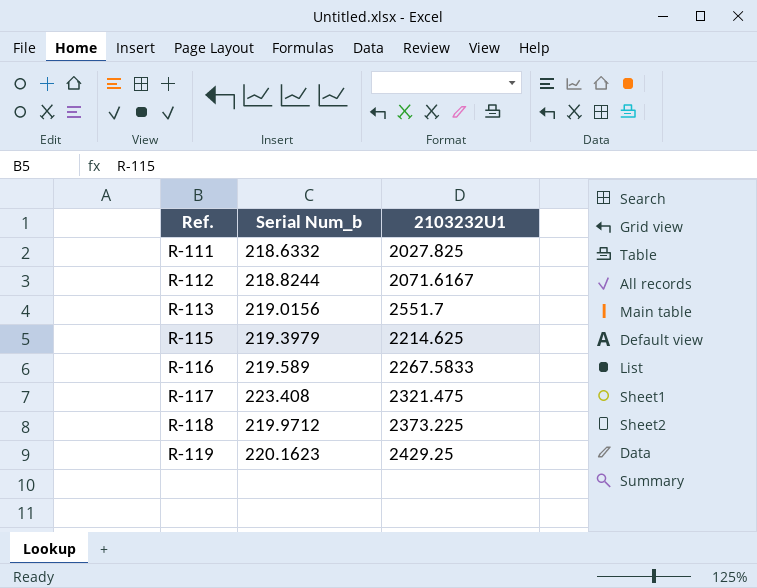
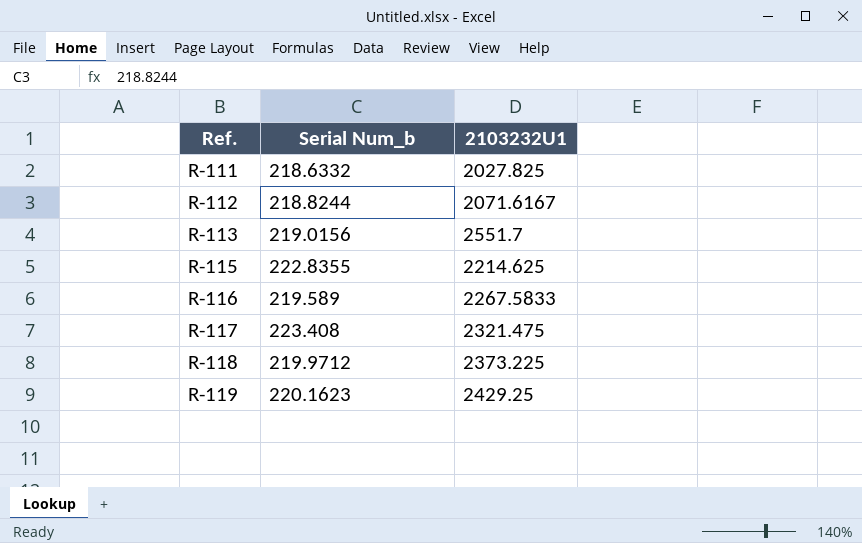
R-115 | Serial Num_b: 219.3979 -> 222.8355

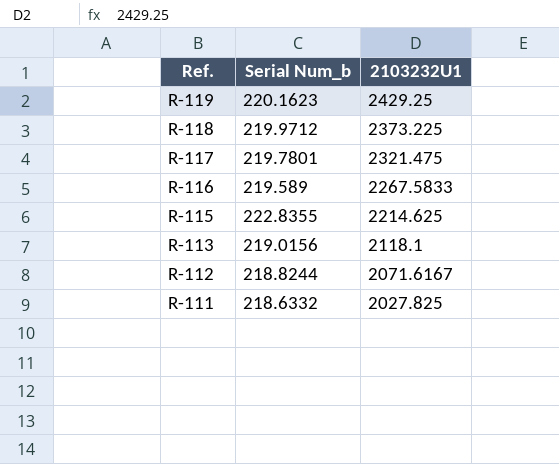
row order: Ref. ascending -> Ref. descending
R-117 | Serial Num_b: 223.408 -> 219.7801
R-113 | 2103232U1: 2551.7 -> 2118.1

